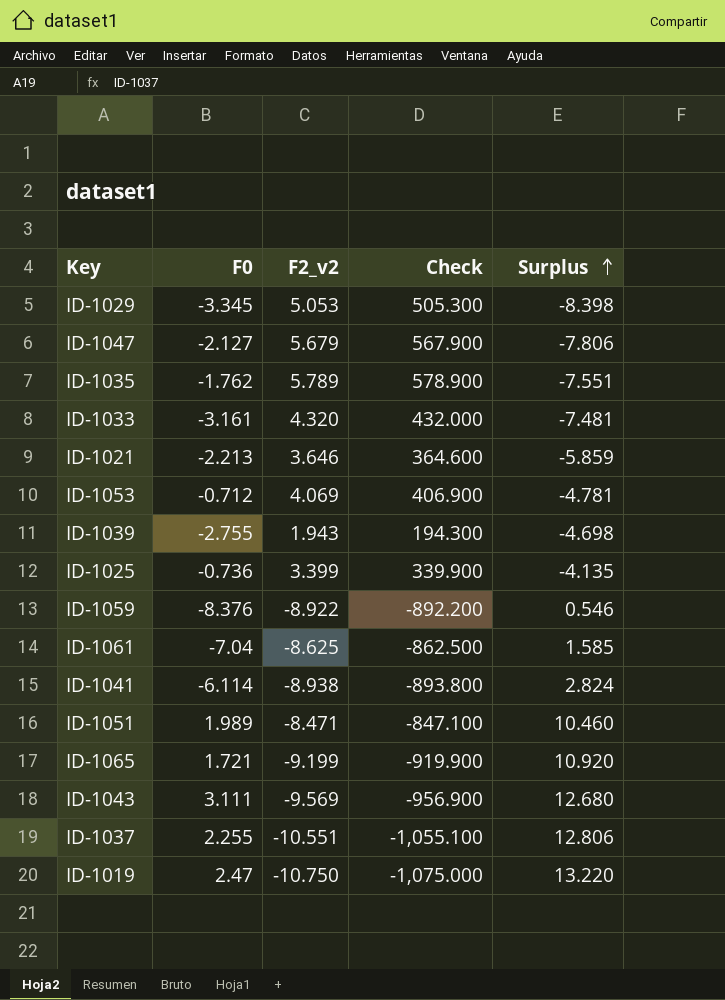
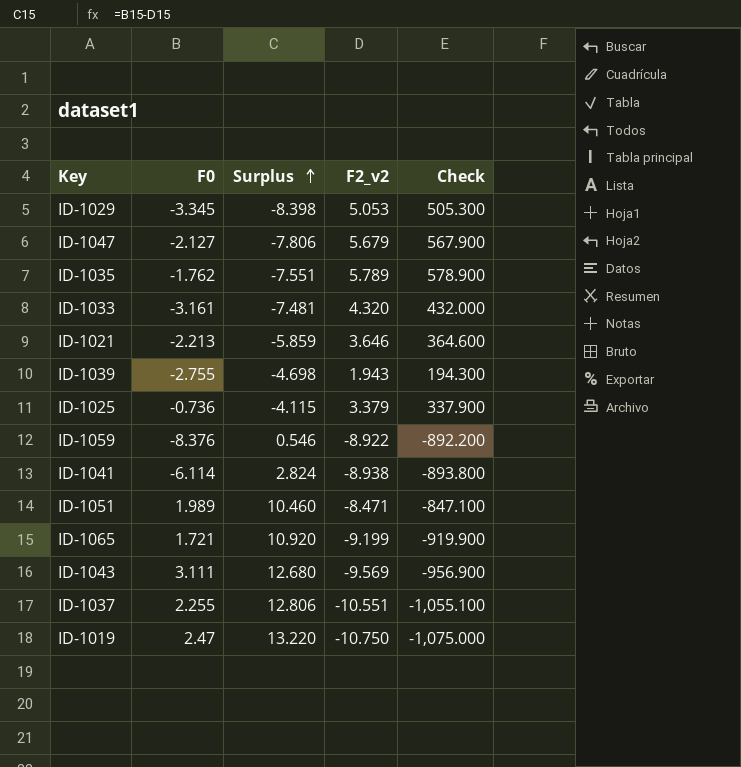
column Surplus | position: 5 -> 3
row ID-1053: -0.712 | 4.069 | 406.900 | -4.781 -> none
row ID-1061: -7.04 | -8.625 | -862.500 | 1.585 -> none
ID-1025 | Surplus: -4.135 -> -4.115
ID-1025 | F2_v2: 3.399 -> 3.379
ID-1025 | Check: 339.900 -> 337.900

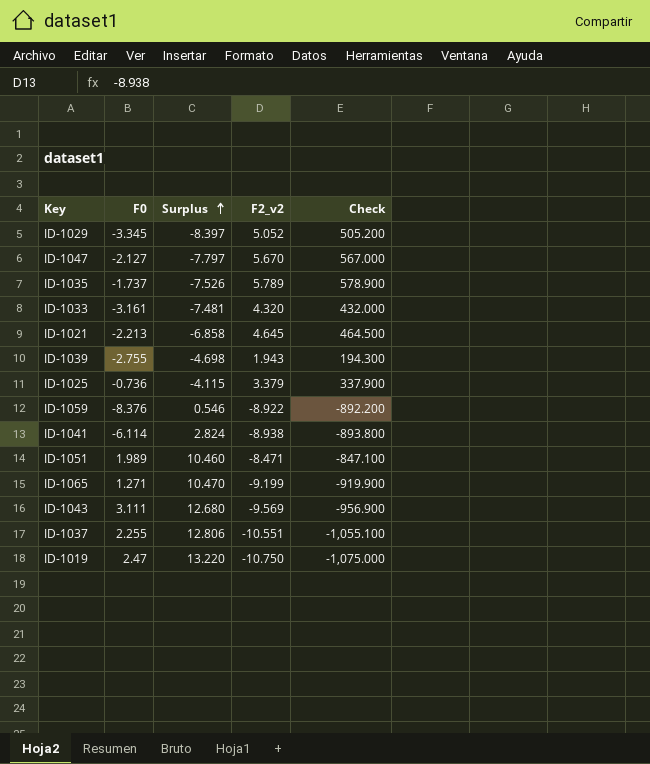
ID-1029 | Surplus: -8.398 -> -8.397
ID-1029 | F2_v2: 5.053 -> 5.052
ID-1029 | Check: 505.300 -> 505.200
ID-1047 | Surplus: -7.806 -> -7.797
ID-1047 | F2_v2: 5.679 -> 5.670
ID-1047 | Check: 567.900 -> 567.000
ID-1035 | F0: -1.762 -> -1.737
ID-1035 | Surplus: -7.551 -> -7.526
ID-1021 | Surplus: -5.859 -> -6.858
ID-1021 | F2_v2: 3.646 -> 4.645
ID-1021 | Check: 364.600 -> 464.500
ID-1065 | F0: 1.721 -> 1.271
ID-1065 | Surplus: 10.920 -> 10.470

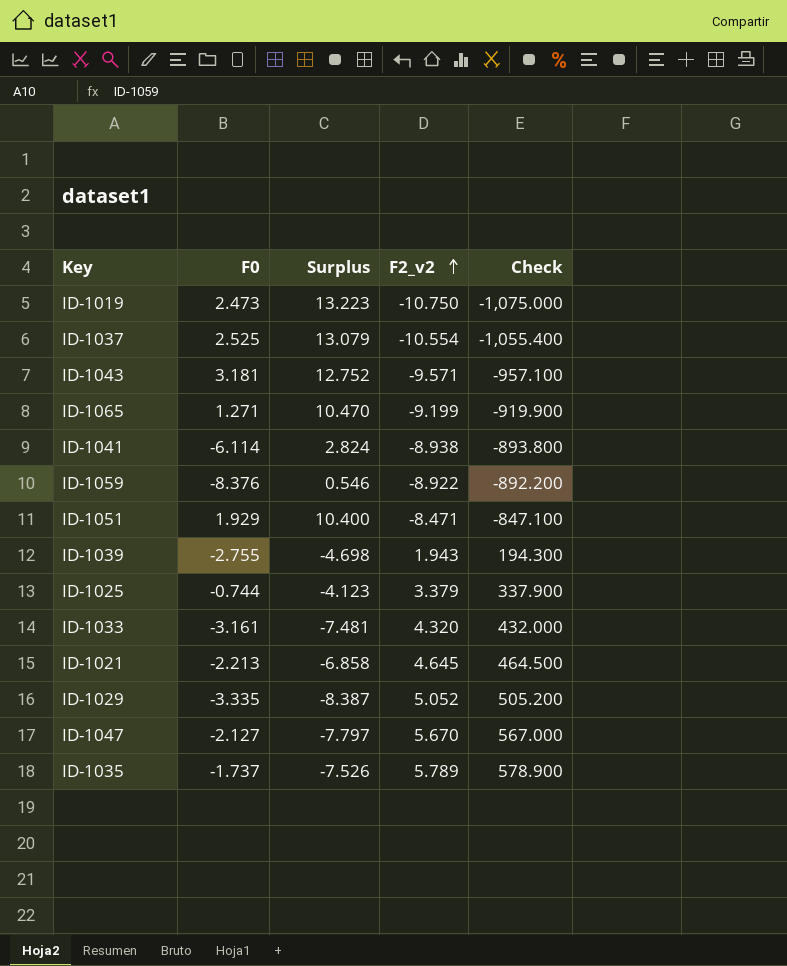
row order: Surplus ascending -> F2_v2 ascending
ID-1019 | F0: 2.47 -> 2.473
ID-1019 | Surplus: 13.220 -> 13.223
ID-1037 | F0: 2.255 -> 2.525
ID-1037 | Surplus: 12.806 -> 13.079
ID-1037 | F2_v2: -10.551 -> -10.554
ID-1037 | Check: -1,055.100 -> -1,055.400
ID-1043 | F0: 3.111 -> 3.181
ID-1043 | Surplus: 12.680 -> 12.752
ID-1043 | F2_v2: -9.569 -> -9.571
ID-1043 | Check: -956.900 -> -957.100
ID-1051 | F0: 1.989 -> 1.929
ID-1051 | Surplus: 10.460 -> 10.400
ID-1025 | F0: -0.736 -> -0.744
ID-1025 | Surplus: -4.115 -> -4.123
ID-1029 | F0: -3.345 -> -3.335
ID-1029 | Surplus: -8.397 -> -8.387

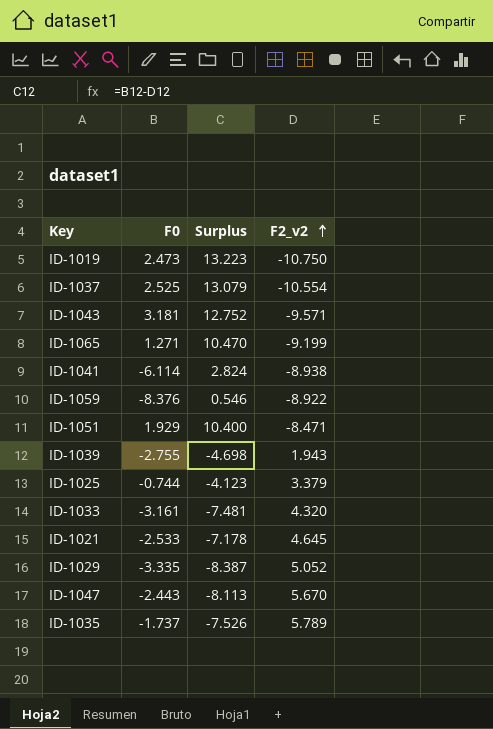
column Check | formula: [F2_v2] * 100 -> none
ID-1021 | F0: -2.213 -> -2.533
ID-1021 | Surplus: -6.858 -> -7.178
ID-1047 | F0: -2.127 -> -2.443
ID-1047 | Surplus: -7.797 -> -8.113

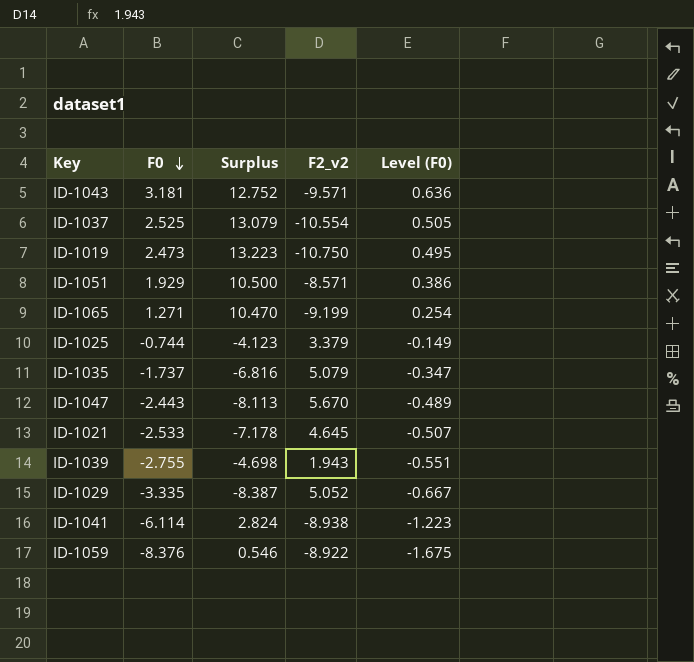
row order: F2_v2 ascending -> F0 descending
column Level (F0) | formula: none -> [F0] * 0.2
row ID-1033: -3.161 | -7.481 | 4.320 -> none
ID-1051 | Surplus: 10.400 -> 10.500
ID-1051 | F2_v2: -8.471 -> -8.571
ID-1035 | Surplus: -7.526 -> -6.816
ID-1035 | F2_v2: 5.789 -> 5.079

